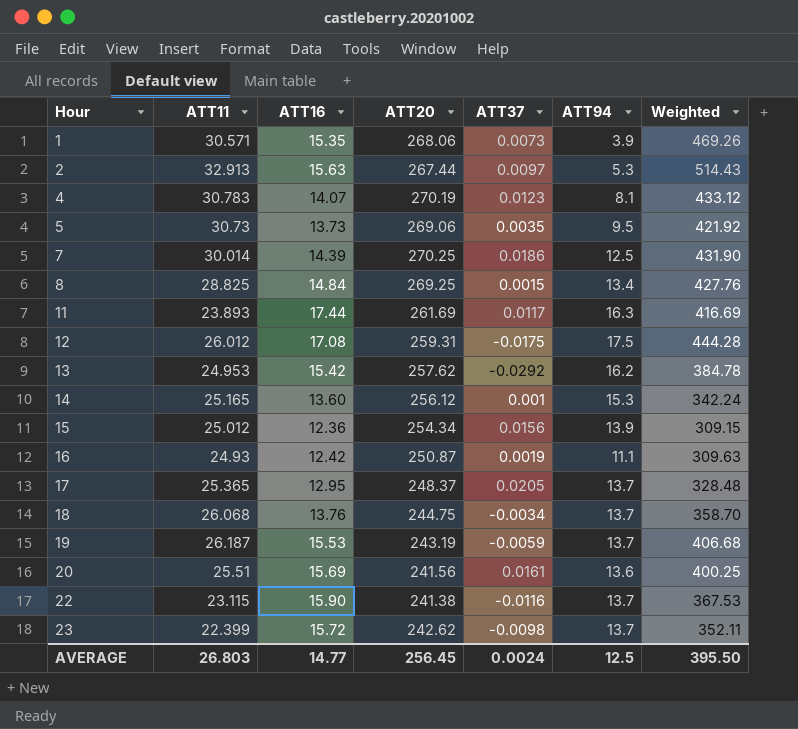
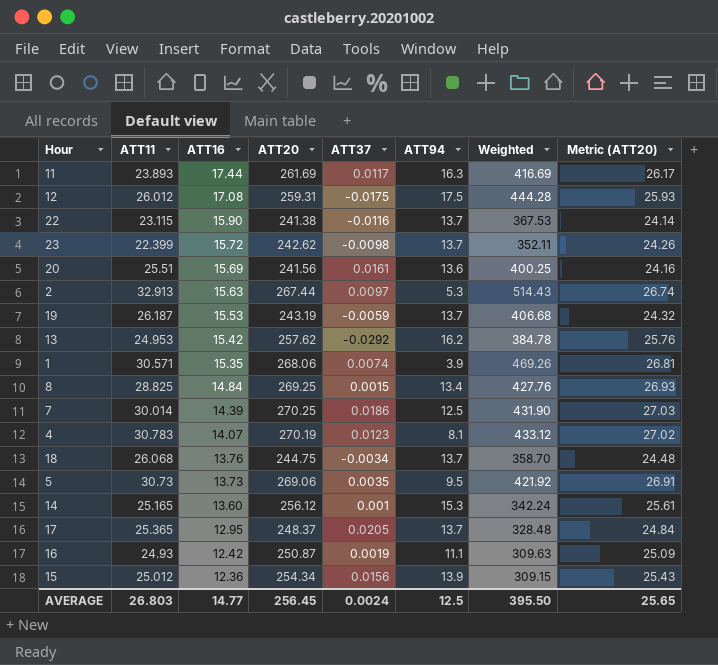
row order: Hour ascending -> ATT16 descending
column Metric (ATT20) | formula: none -> [ATT20] * 0.1
1 | ATT37: 0.0073 -> 0.0074

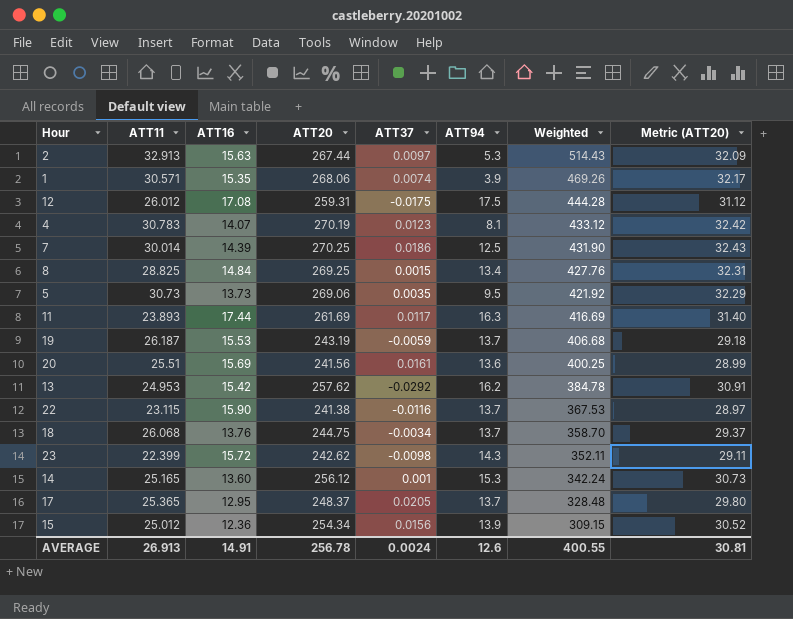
row order: ATT16 descending -> Weighted descending
column Metric (ATT20) | formula: [ATT20] * 0.1 -> [ATT20] * 0.12
row 16: 24.93 | 12.42 | 250.87 | 0.0019 | 11.1 | 309.63 | 25.09 -> none
23 | ATT94: 13.7 -> 14.3
AVERAGE | ATT11: 26.803 -> 26.913
AVERAGE | ATT16: 14.77 -> 14.91
AVERAGE | ATT20: 256.45 -> 256.78
AVERAGE | ATT94: 12.5 -> 12.6
AVERAGE | Weighted: 395.50 -> 400.55
AVERAGE | Metric (ATT20): 25.65 -> 30.81

